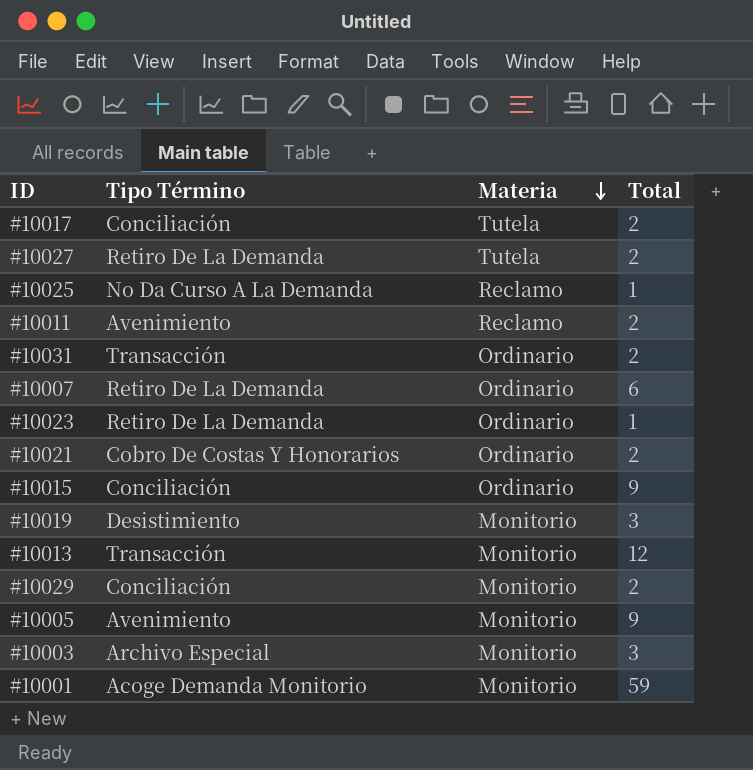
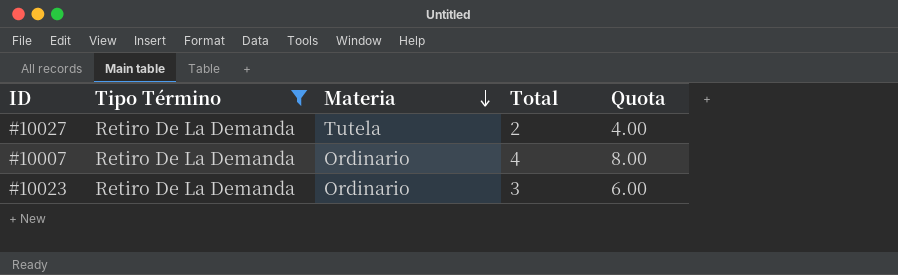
filter: none -> Tipo Término = Retiro De La Demanda
column Quota | formula: none -> [Total] * 2
#10007 | Total: 6 -> 4
#10023 | Total: 1 -> 3

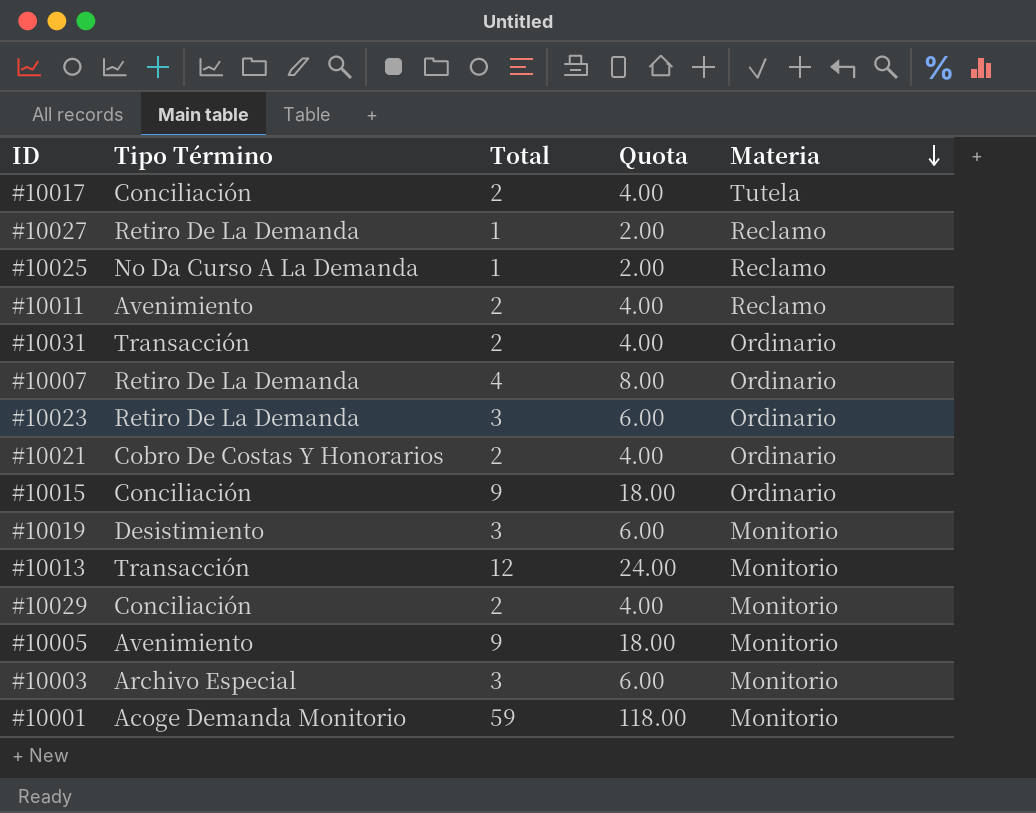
filter: Tipo Término = Retiro De La Demanda -> none
column Materia | position: 3 -> 5
#10027 | Total: 2 -> 1
#10027 | Quota: 4.00 -> 2.00
#10027 | Materia: Tutela -> Reclamo

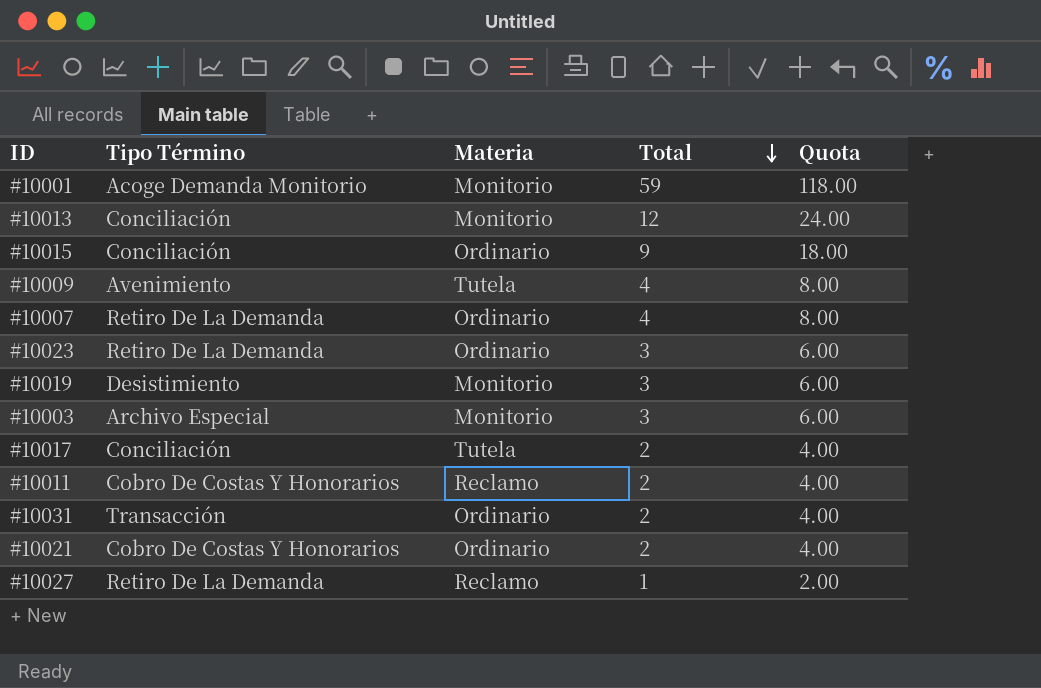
row order: Materia descending -> Total descending
column Materia | position: 5 -> 3
row #10025: No Da Curso A La Demanda | 1 | 2.00 | Reclamo -> none
row #10029: Conciliación | 2 | 4.00 | Monitorio -> none
row #10005: Avenimiento | 9 | 18.00 | Monitorio -> none
#10013 | Tipo Término: Transacción -> Conciliación
row #10009: none -> Avenimiento | Tutela | 4 | 8.00
#10011 | Tipo Término: Avenimiento -> Cobro De Costas Y Honorarios

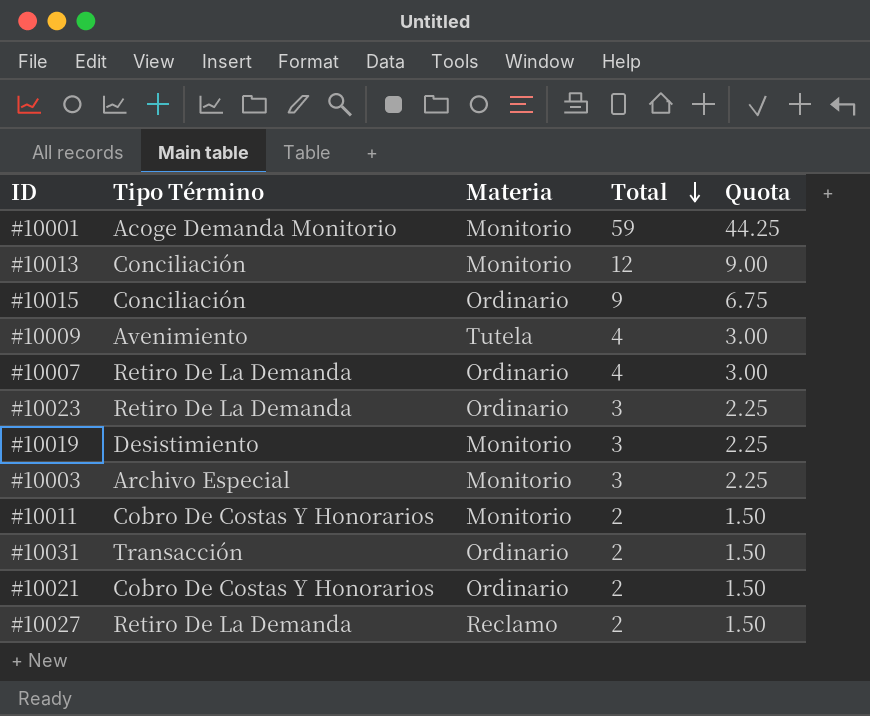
column Quota | formula: [Total] * 2 -> [Total] * 0.75
row #10017: Conciliación | Tutela | 2 | 4.00 -> none
#10011 | Materia: Reclamo -> Monitorio
#10027 | Total: 1 -> 2

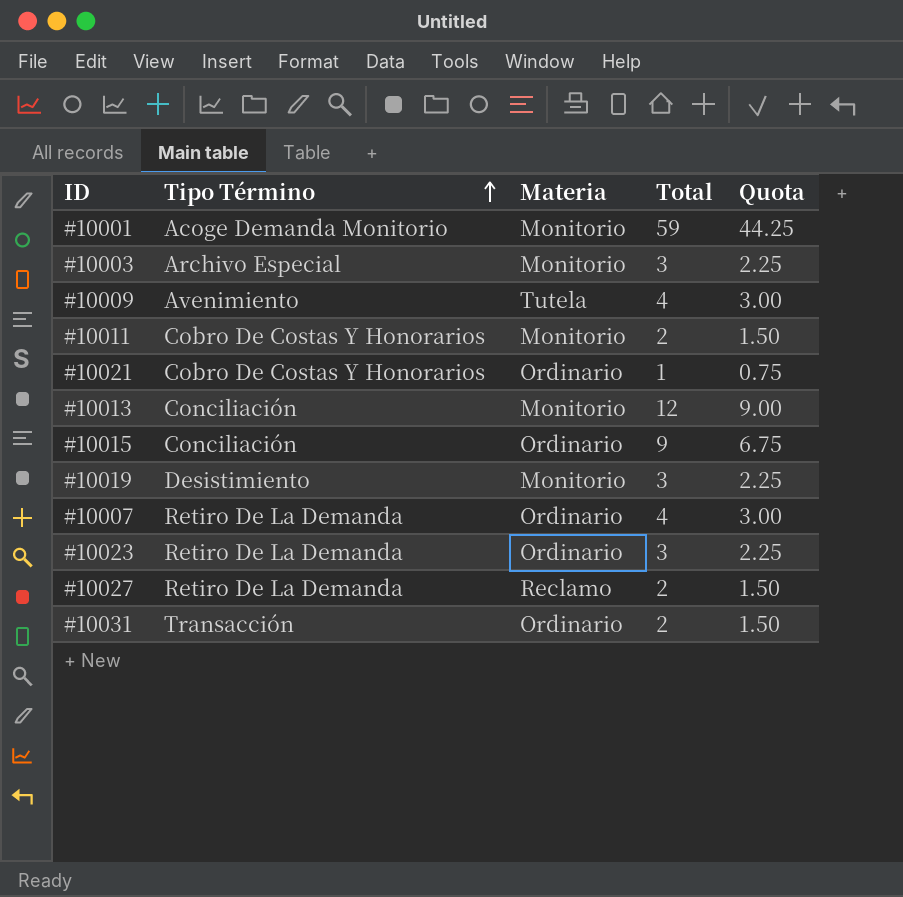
row order: Total descending -> Tipo Término ascending
#10021 | Total: 2 -> 1
#10021 | Quota: 1.50 -> 0.75

